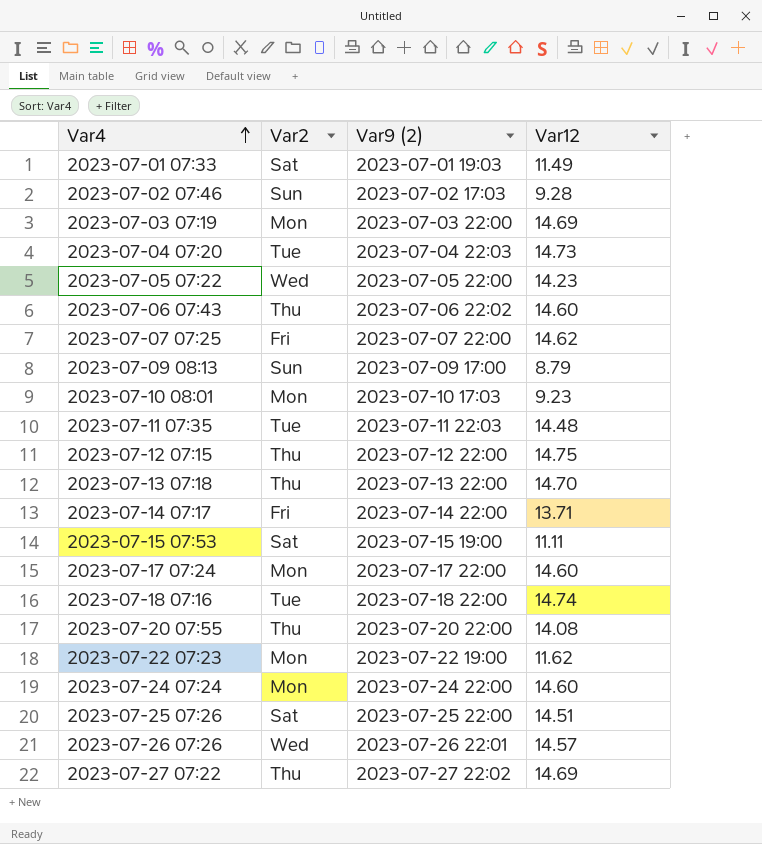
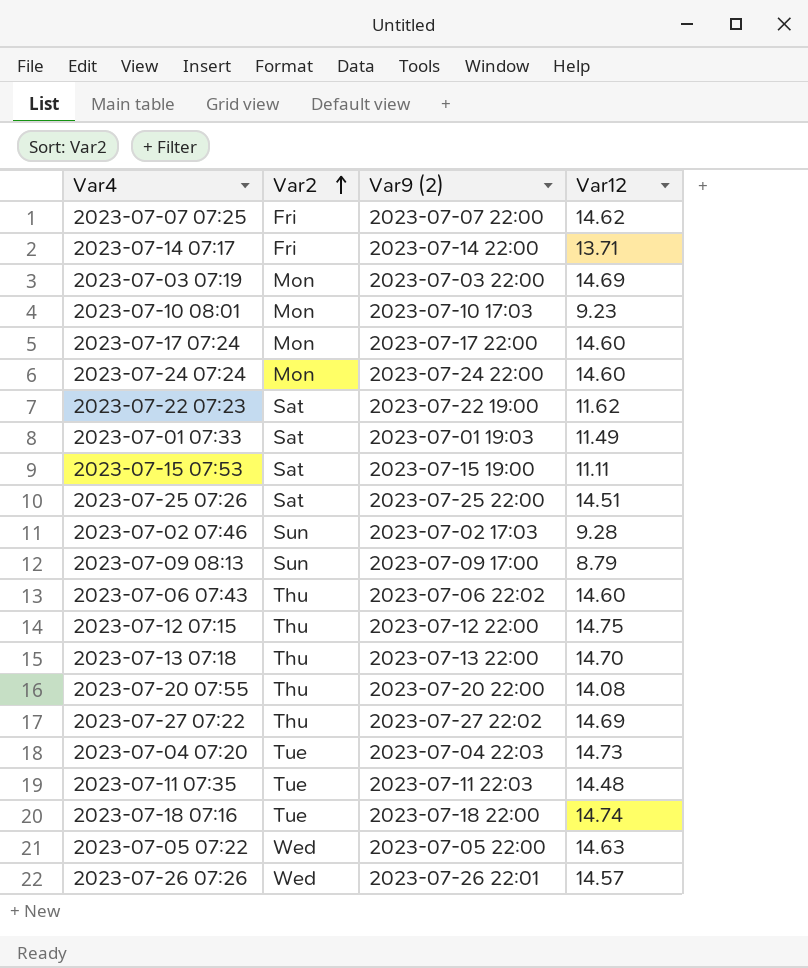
row order: Var4 ascending -> Var2 ascending
2023-07-22 07:23 | Var2: Mon -> Sat
2023-07-05 07:22 | Var12: 14.23 -> 14.63

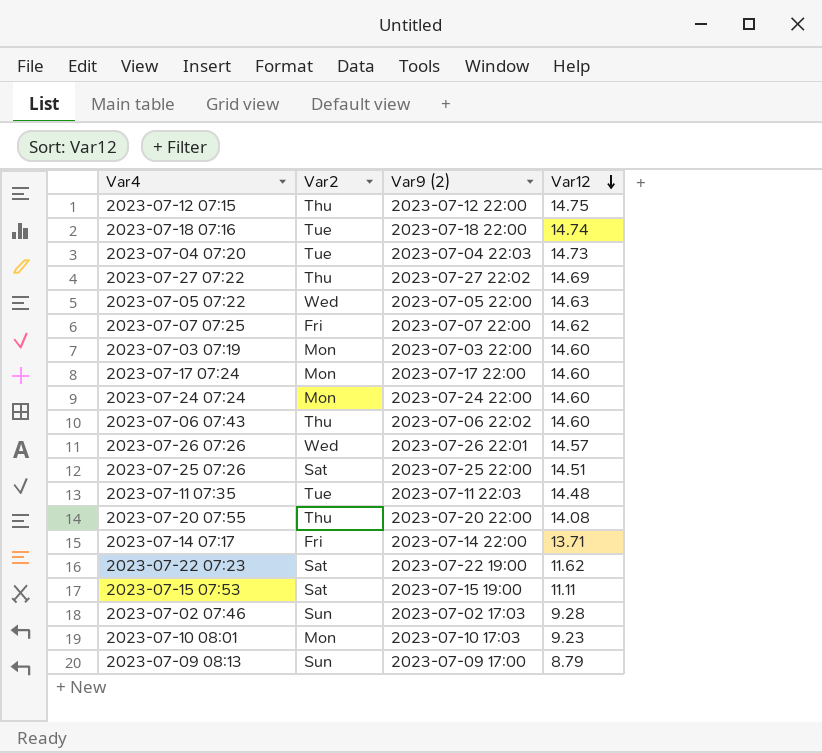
row order: Var2 ascending -> Var12 descending
row 2023-07-01 07:33: Sat | 2023-07-01 19:03 | 11.49 -> none
row 2023-07-13 07:18: Thu | 2023-07-13 22:00 | 14.70 -> none
2023-07-03 07:19 | Var12: 14.69 -> 14.60

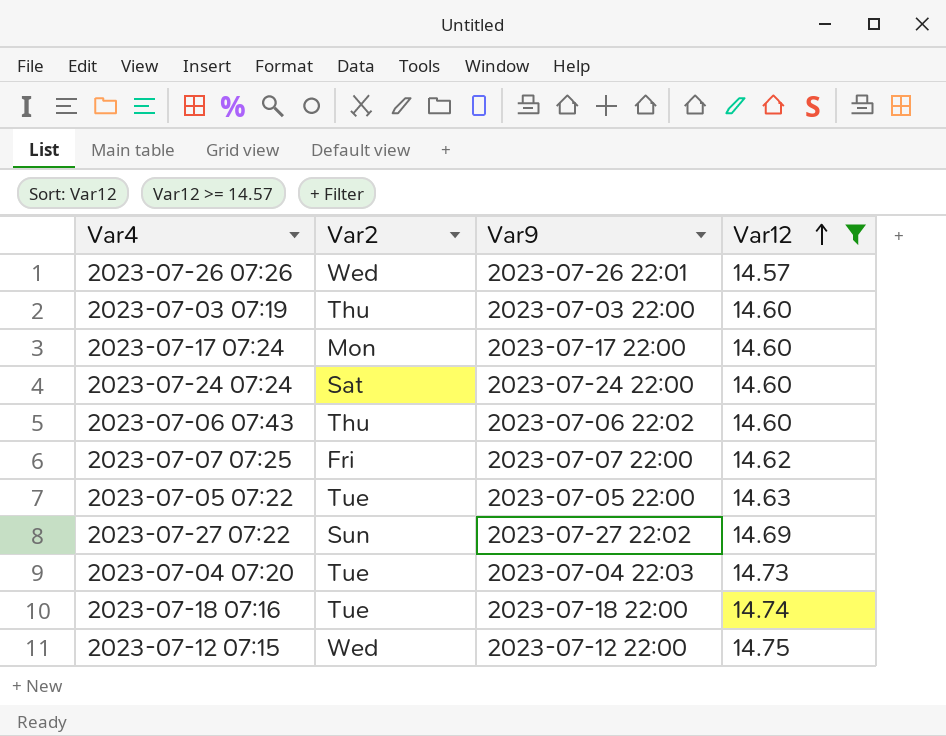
filter: none -> Var12 >= 14.57
row order: Var12 descending -> Var12 ascending
column name: Var9 (2) -> Var9
2023-07-03 07:19 | Var2: Mon -> Thu
2023-07-24 07:24 | Var2: Mon -> Sat
2023-07-05 07:22 | Var2: Wed -> Tue
2023-07-27 07:22 | Var2: Thu -> Sun
2023-07-12 07:15 | Var2: Thu -> Wed

